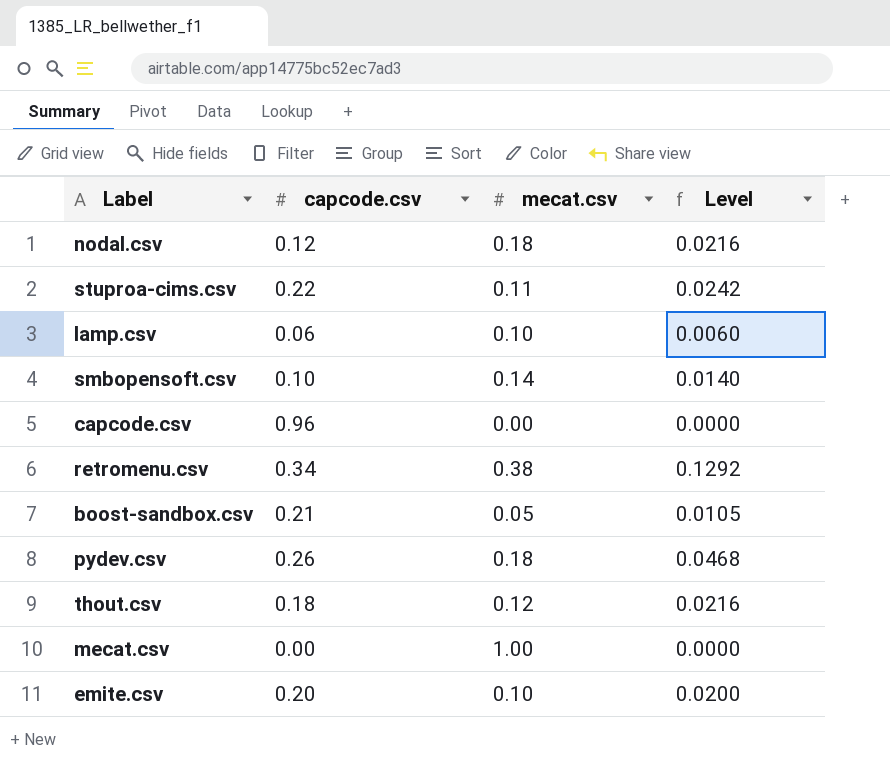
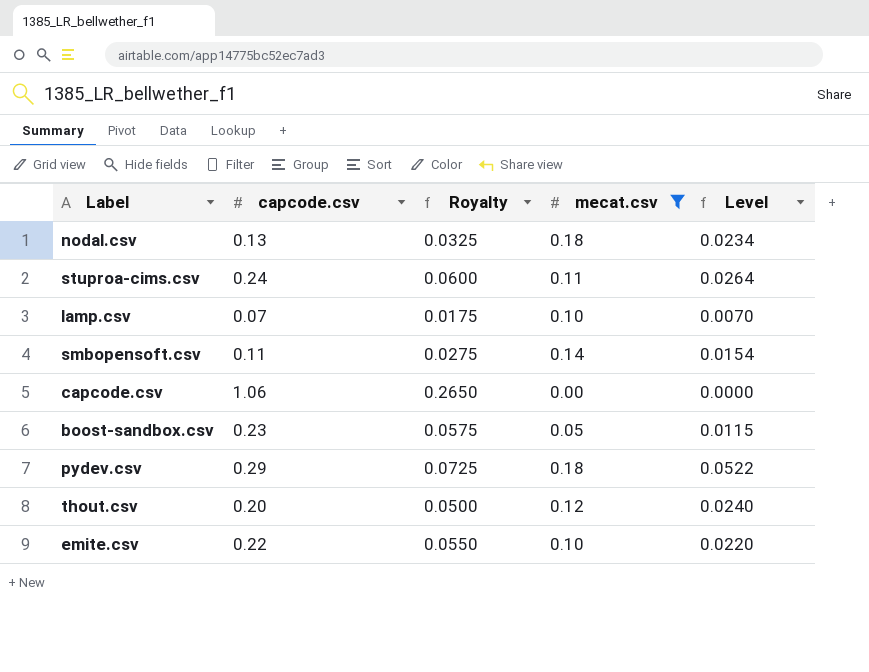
filter: none -> mecat.csv <= 0.18
column Royalty | formula: none -> [capcode.csv] * 0.25
nodal.csv | capcode.csv: 0.12 -> 0.13
nodal.csv | Level: 0.0216 -> 0.0234
stuproa-cims.csv | capcode.csv: 0.22 -> 0.24
stuproa-cims.csv | Level: 0.0242 -> 0.0264
lamp.csv | capcode.csv: 0.06 -> 0.07
lamp.csv | Level: 0.0060 -> 0.0070
smbopensoft.csv | capcode.csv: 0.10 -> 0.11
smbopensoft.csv | Level: 0.0140 -> 0.0154
capcode.csv | capcode.csv: 0.96 -> 1.06
boost-sandbox.csv | capcode.csv: 0.21 -> 0.23
boost-sandbox.csv | Level: 0.0105 -> 0.0115
pydev.csv | capcode.csv: 0.26 -> 0.29
pydev.csv | Level: 0.0468 -> 0.0522
thout.csv | capcode.csv: 0.18 -> 0.20
thout.csv | Level: 0.0216 -> 0.0240
emite.csv | capcode.csv: 0.20 -> 0.22
emite.csv | Level: 0.0200 -> 0.0220

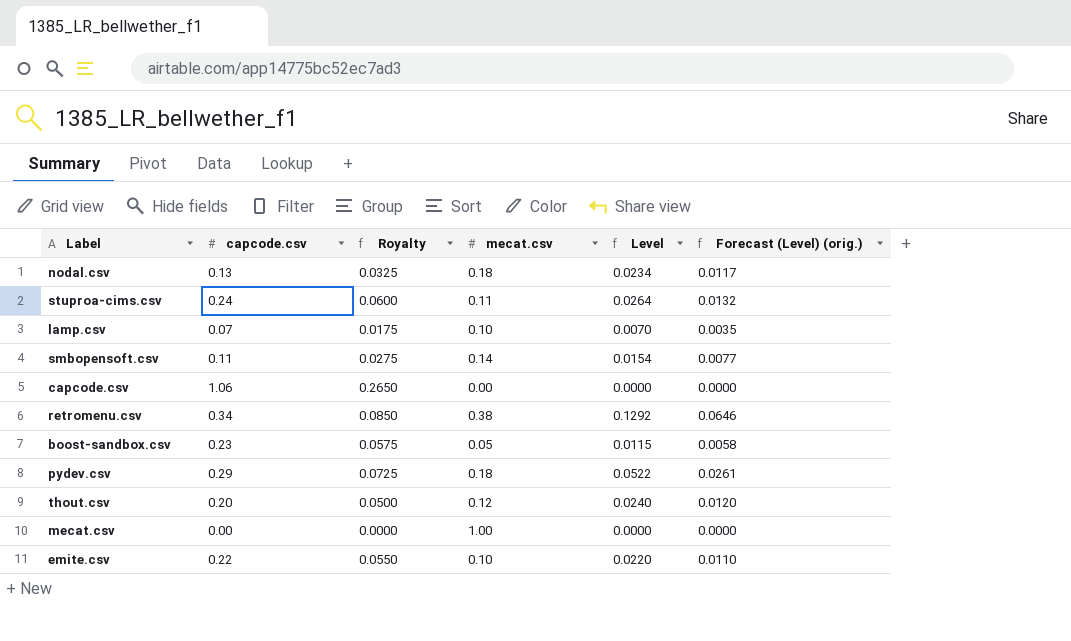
filter: mecat.csv <= 0.18 -> none
column Forecast (Level) (orig.) | formula: none -> [Level] * 0.5

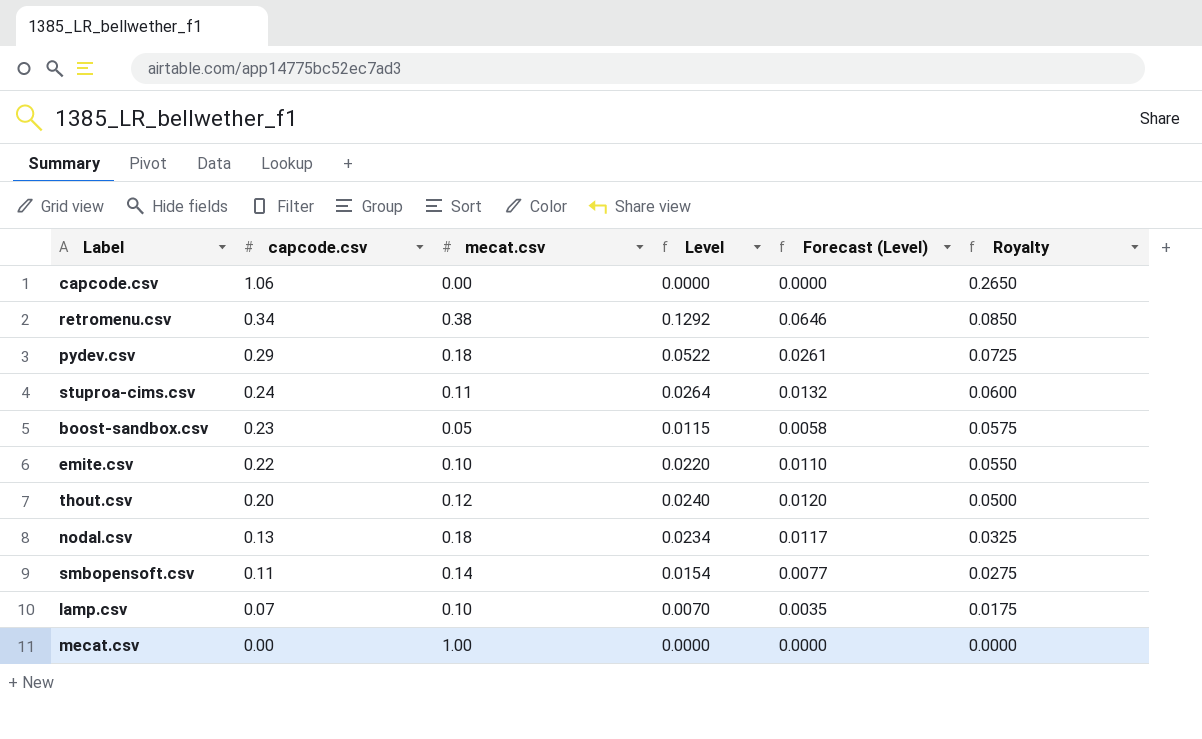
row order: none -> capcode.csv descending
column name: Forecast (Level) (orig.) -> Forecast (Level)
column Royalty | position: 3 -> 6

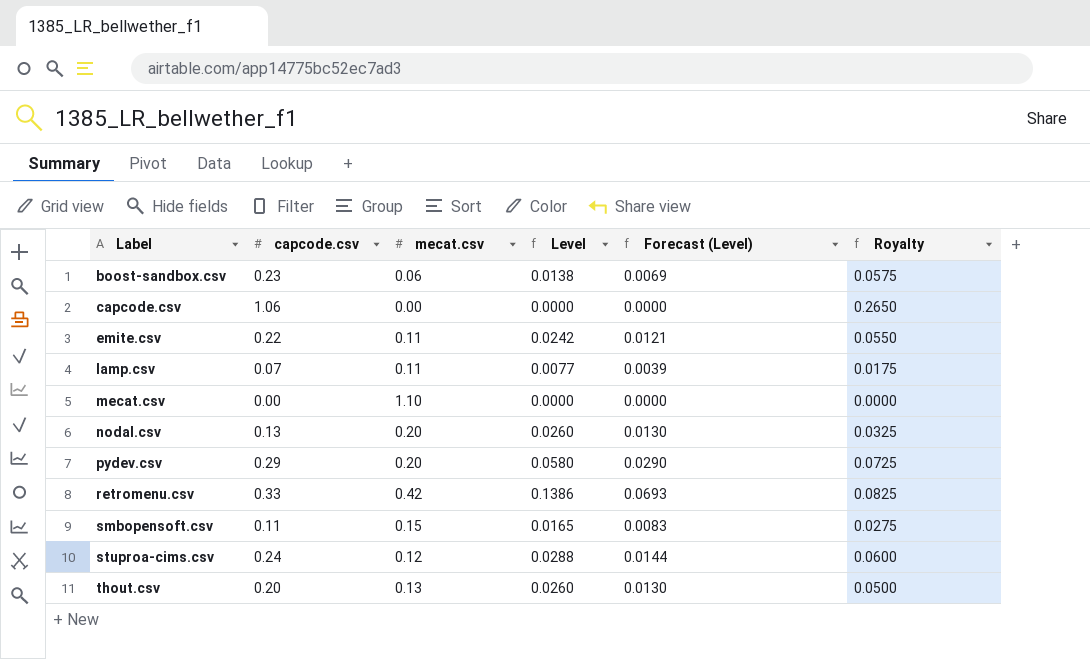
row order: capcode.csv descending -> Label ascending
boost-sandbox.csv | mecat.csv: 0.05 -> 0.06
boost-sandbox.csv | Level: 0.0115 -> 0.0138
boost-sandbox.csv | Forecast (Level): 0.0058 -> 0.0069
emite.csv | mecat.csv: 0.10 -> 0.11
emite.csv | Level: 0.0220 -> 0.0242
emite.csv | Forecast (Level): 0.0110 -> 0.0121
lamp.csv | mecat.csv: 0.10 -> 0.11
lamp.csv | Level: 0.0070 -> 0.0077
lamp.csv | Forecast (Level): 0.0035 -> 0.0039
mecat.csv | mecat.csv: 1.00 -> 1.10
nodal.csv | mecat.csv: 0.18 -> 0.20
nodal.csv | Level: 0.0234 -> 0.0260
nodal.csv | Forecast (Level): 0.0117 -> 0.0130
pydev.csv | mecat.csv: 0.18 -> 0.20
pydev.csv | Level: 0.0522 -> 0.0580
pydev.csv | Forecast (Level): 0.0261 -> 0.0290
retromenu.csv | capcode.csv: 0.34 -> 0.33
retromenu.csv | mecat.csv: 0.38 -> 0.42
retromenu.csv | Level: 0.1292 -> 0.1386
retromenu.csv | Forecast (Level): 0.0646 -> 0.0693
retromenu.csv | Royalty: 0.0850 -> 0.0825
smbopensoft.csv | mecat.csv: 0.14 -> 0.15
smbopensoft.csv | Level: 0.0154 -> 0.0165
smbopensoft.csv | Forecast (Level): 0.0077 -> 0.0083
stuproa-cims.csv | mecat.csv: 0.11 -> 0.12
stuproa-cims.csv | Level: 0.0264 -> 0.0288
stuproa-cims.csv | Forecast (Level): 0.0132 -> 0.0144
thout.csv | mecat.csv: 0.12 -> 0.13
thout.csv | Level: 0.0240 -> 0.0260
thout.csv | Forecast (Level): 0.0120 -> 0.0130

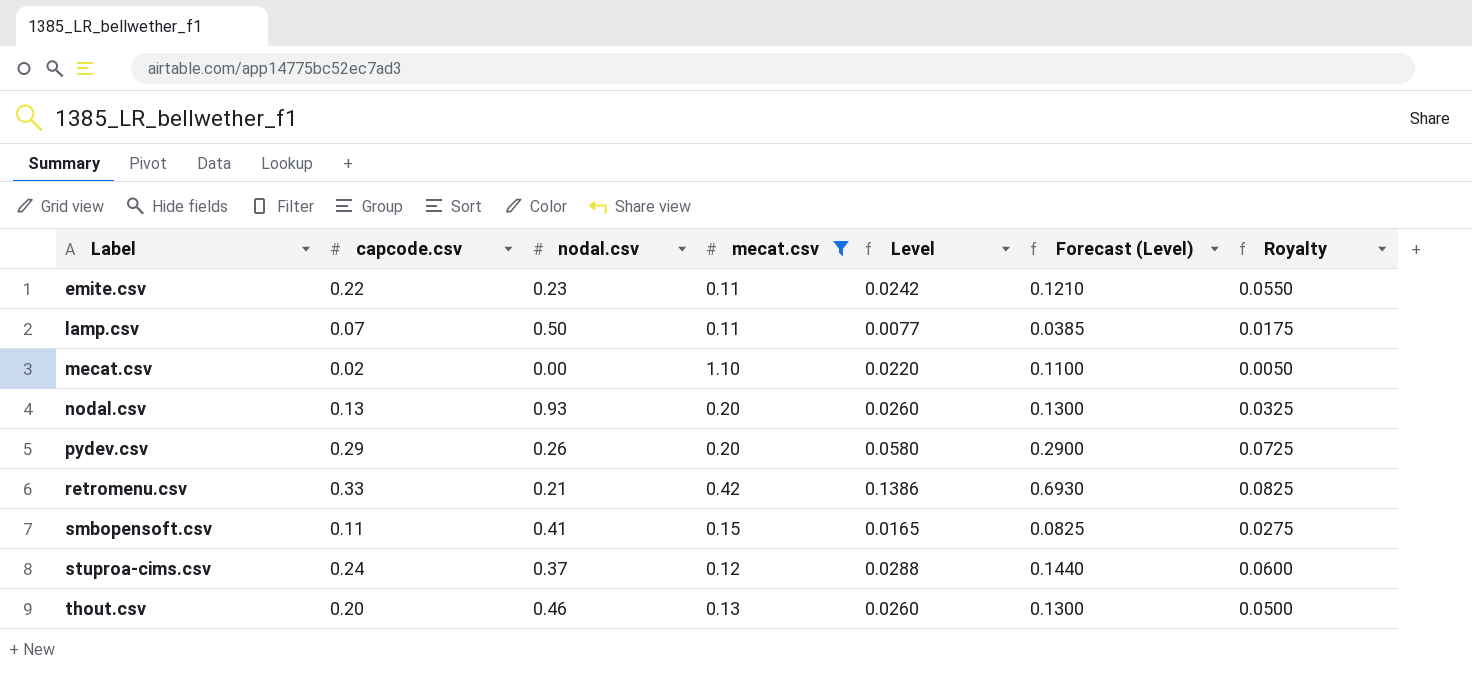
filter: none -> mecat.csv >= 0.11
column nodal.csv | position: none -> 3
column Forecast (Level) | formula: [Level] * 0.5 -> [Level] * 5
mecat.csv | capcode.csv: 0.00 -> 0.02
mecat.csv | Level: 0.0000 -> 0.0220
mecat.csv | Royalty: 0.0000 -> 0.0050

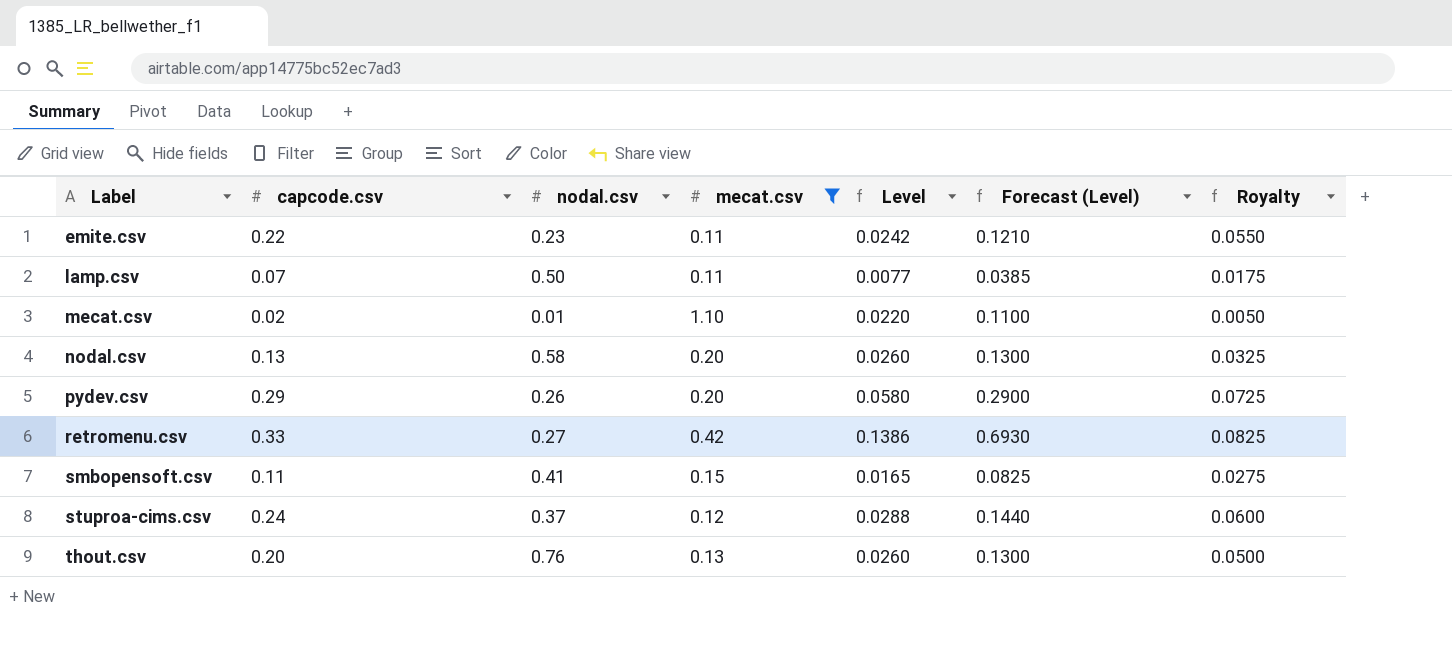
mecat.csv | nodal.csv: 0.00 -> 0.01
nodal.csv | nodal.csv: 0.93 -> 0.58
retromenu.csv | nodal.csv: 0.21 -> 0.27
thout.csv | nodal.csv: 0.46 -> 0.76

